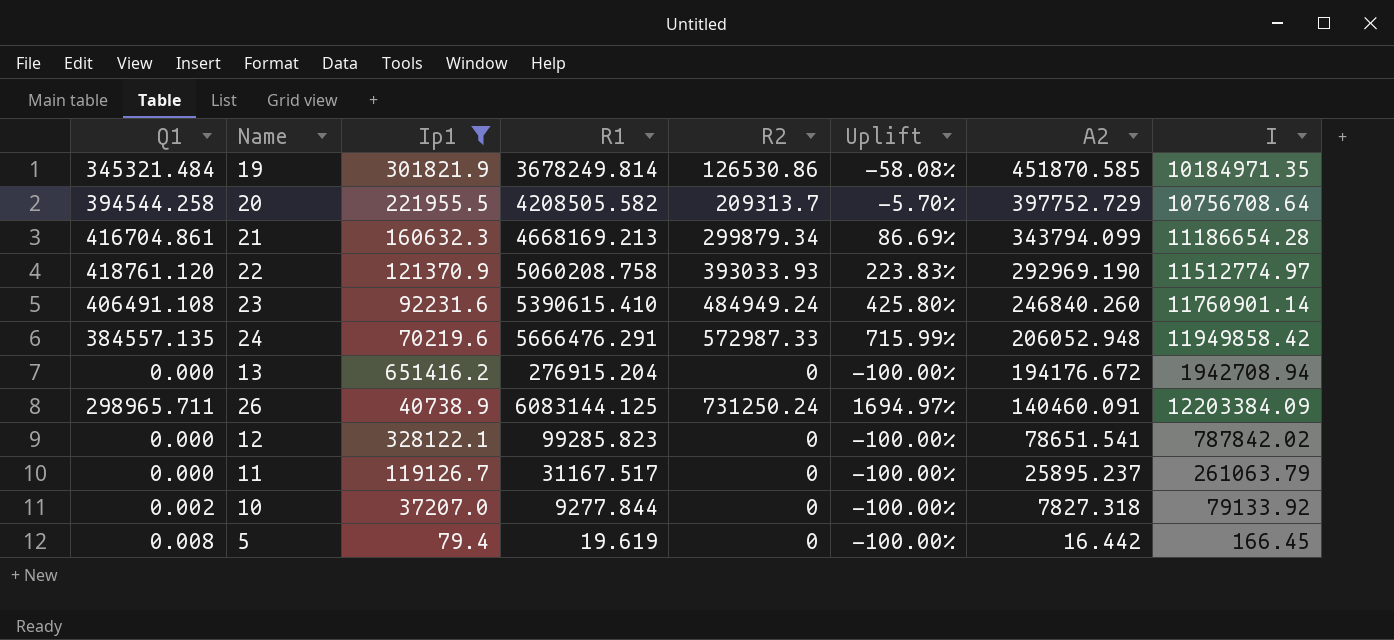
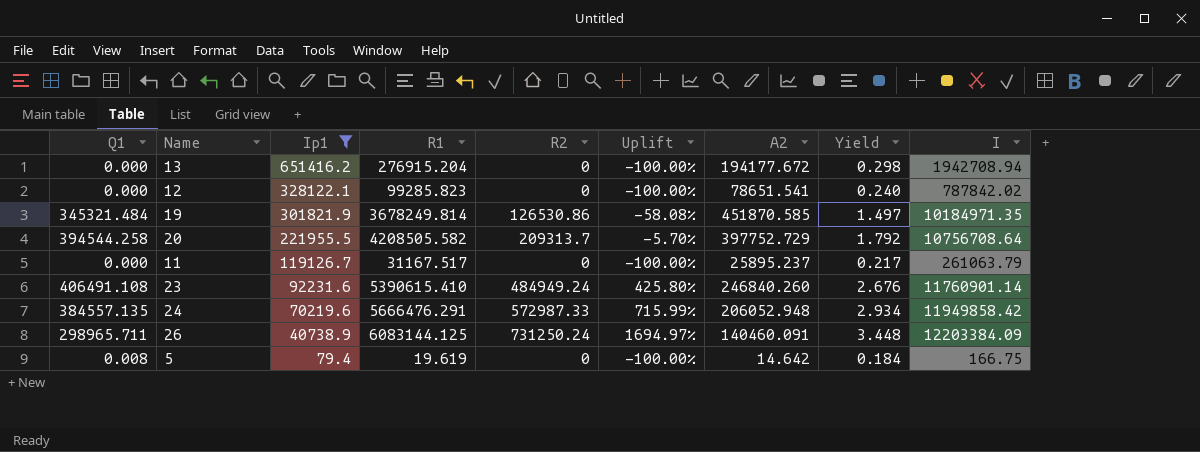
row order: A2 descending -> Ip1 descending
column Yield | formula: none -> [A2] / [Ip1]
row 21: 416704.861 | 160632.3 | 4668169.213 | 299879.34 | 86.69% | 343794.099 | 11186654.28 -> none
row 22: 418761.120 | 121370.9 | 5060208.758 | 393033.93 | 223.83% | 292969.190 | 11512774.97 -> none
row 10: 0.002 | 37207.0 | 9277.844 | 0 | -100.00% | 7827.318 | 79133.92 -> none
13 | A2: 194176.672 -> 194177.672
5 | A2: 16.442 -> 14.642
5 | I: 166.45 -> 166.75

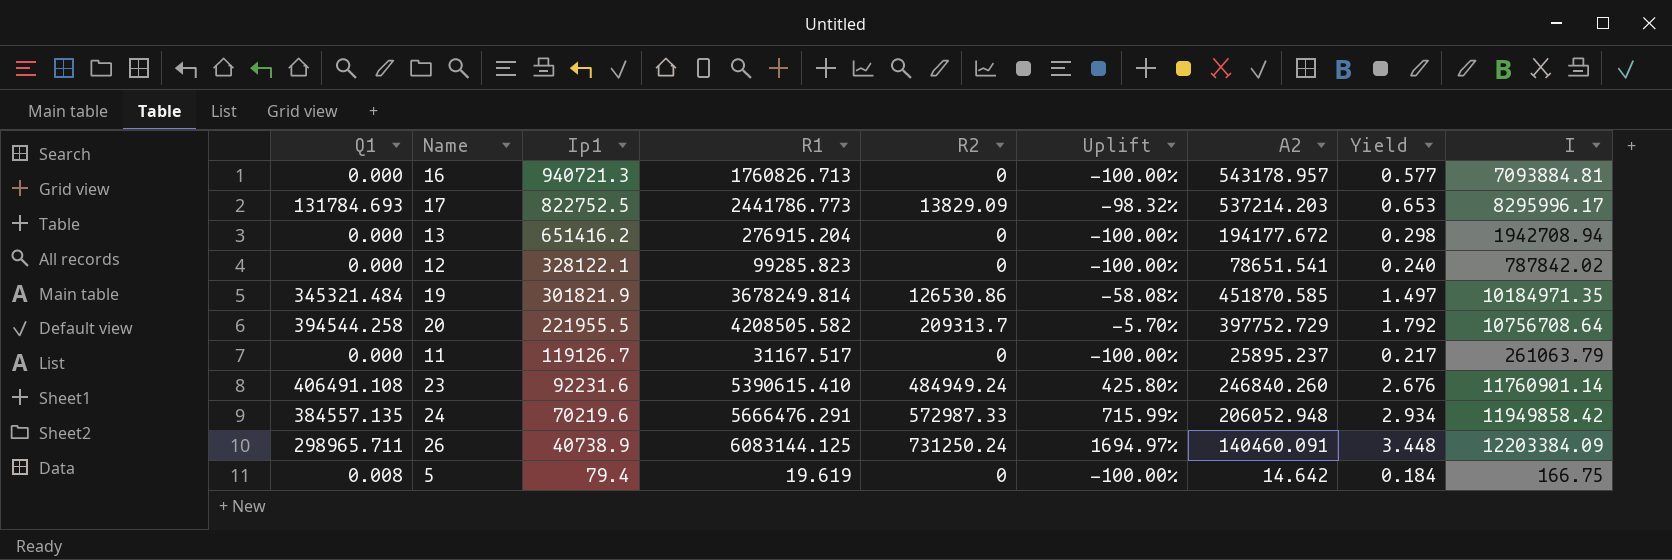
filter: Ip1 <= 651416.2 -> none

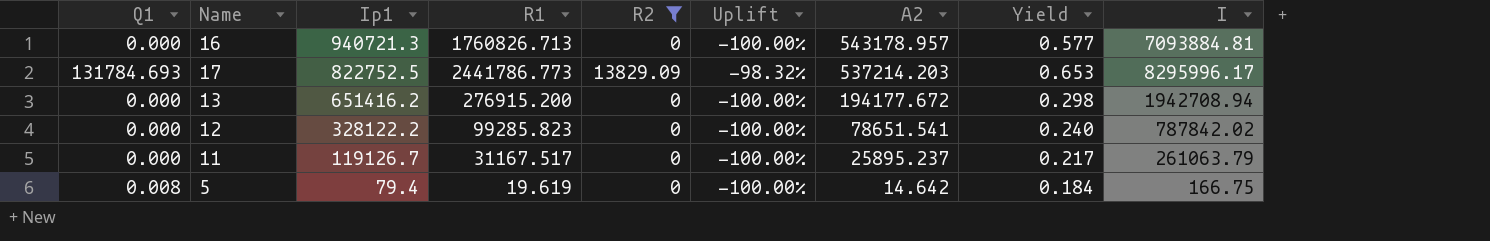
filter: none -> R2 <= 13829.09
13 | R1: 276915.204 -> 276915.200
12 | Ip1: 328122.1 -> 328122.2

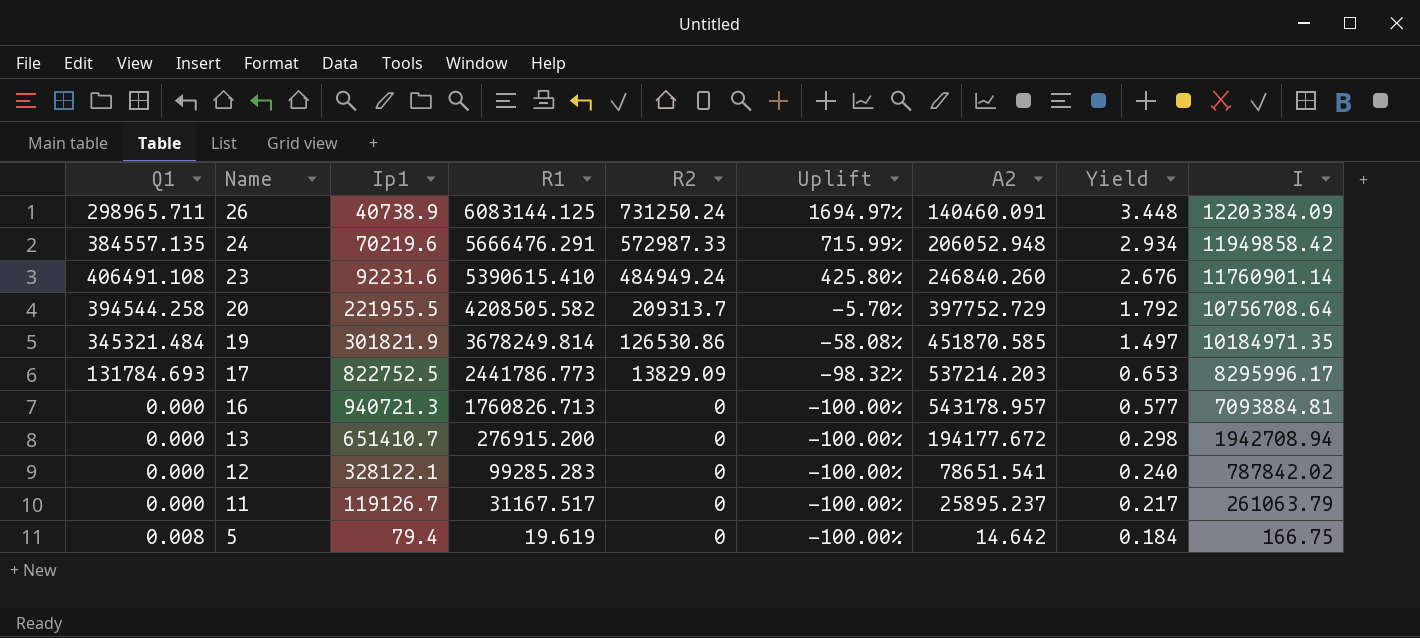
filter: R2 <= 13829.09 -> none
row order: Ip1 descending -> Name descending
13 | Ip1: 651416.2 -> 651410.7
12 | Ip1: 328122.2 -> 328122.1
12 | R1: 99285.823 -> 99285.283

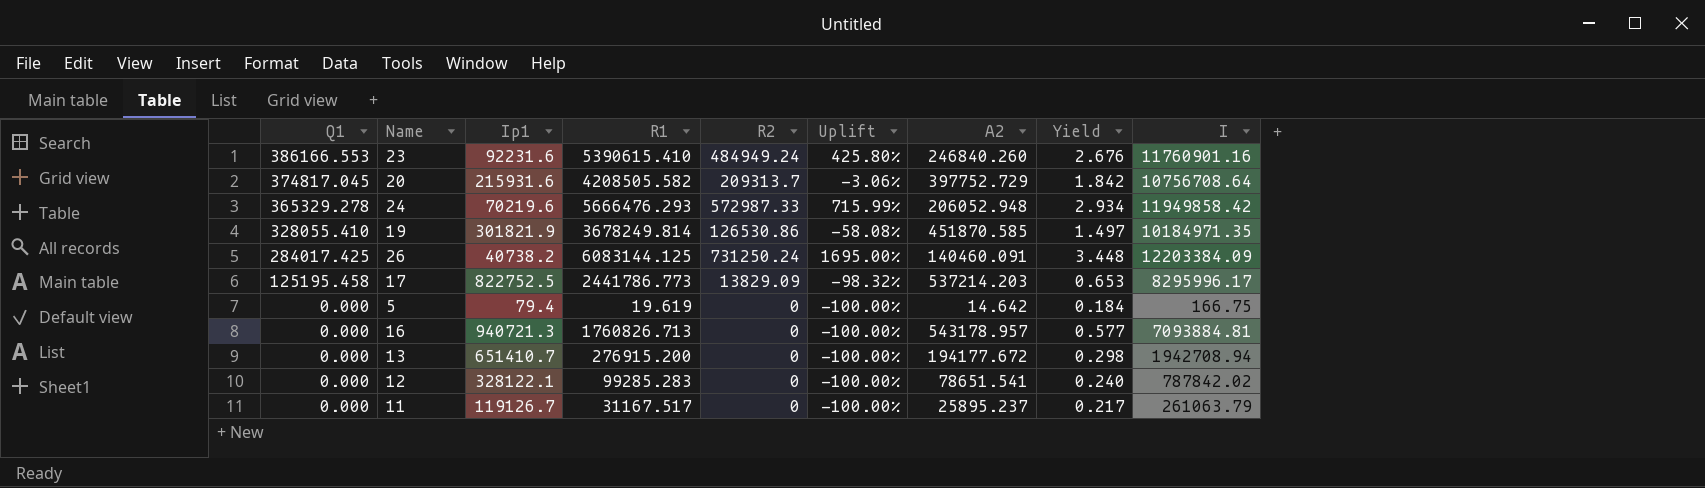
row order: Name descending -> Q1 descending
23 | Q1: 406491.108 -> 386166.553
23 | I: 11760901.14 -> 11760901.16
20 | Q1: 394544.258 -> 374817.045
20 | Ip1: 221955.5 -> 215931.6
20 | Uplift: -5.70% -> -3.06%
20 | Yield: 1.792 -> 1.842
24 | Q1: 384557.135 -> 365329.278
24 | R1: 5666476.291 -> 5666476.293
19 | Q1: 345321.484 -> 328055.410
26 | Q1: 298965.711 -> 284017.425
26 | Ip1: 40738.9 -> 40738.2
26 | Uplift: 1694.97% -> 1695.00%
17 | Q1: 131784.693 -> 125195.458
5 | Q1: 0.008 -> 0.000

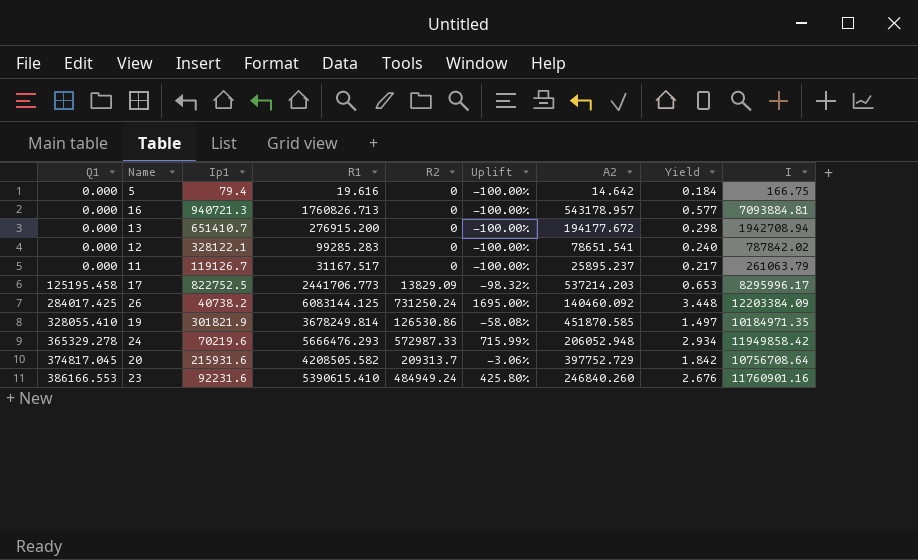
row order: Q1 descending -> Q1 ascending
5 | R1: 19.619 -> 19.616
17 | R1: 2441786.773 -> 2441706.773
26 | A2: 140460.091 -> 140460.092

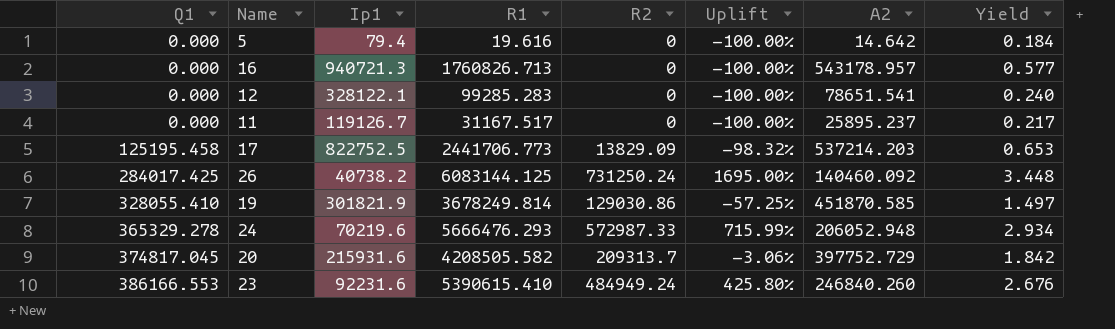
column I | position: 9 -> none
row 13: 0.000 | 651410.7 | 276915.200 | 0 | -100.00% | 194177.672 | 0.298 | 1942708.94 -> none
19 | R2: 126530.86 -> 129030.86
19 | Uplift: -58.08% -> -57.25%

